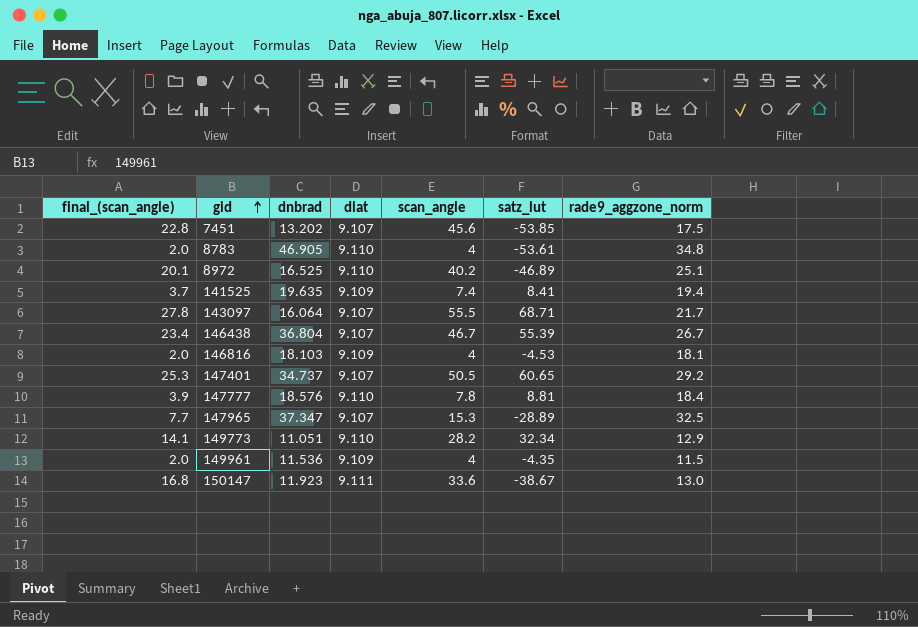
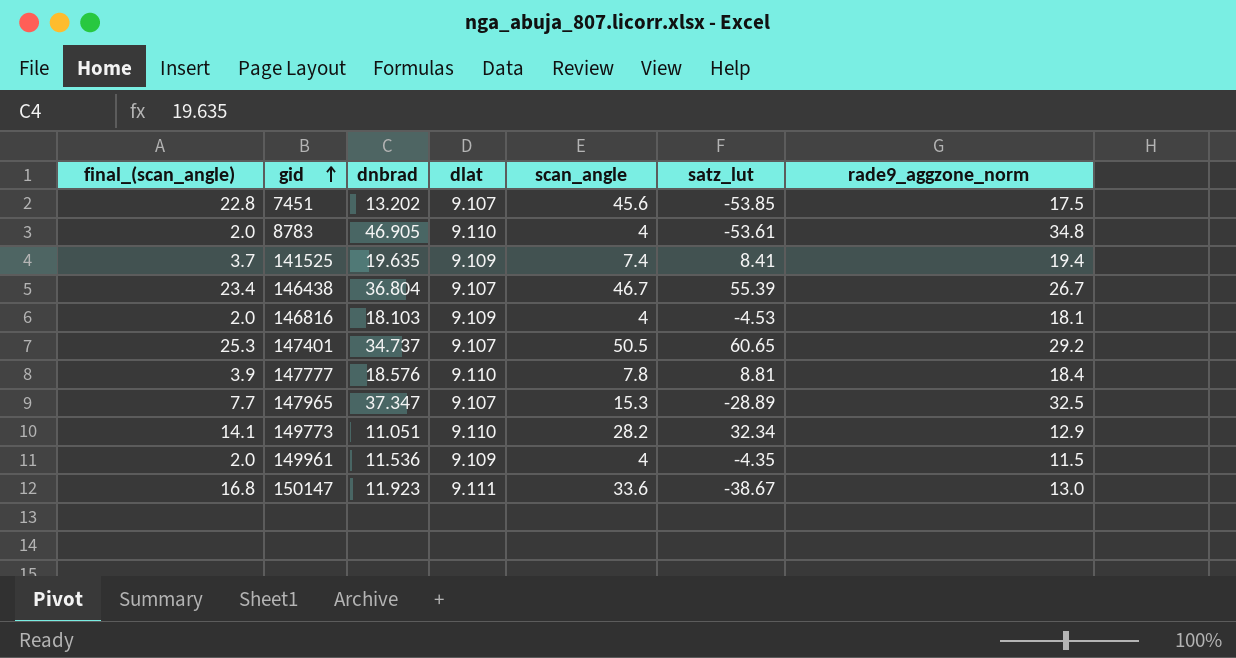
row 8972: 20.1 | 16.525 | 9.110 | 40.2 | -46.89 | 25.1 -> none
row 143097: 27.8 | 16.064 | 9.107 | 55.5 | 68.71 | 21.7 -> none

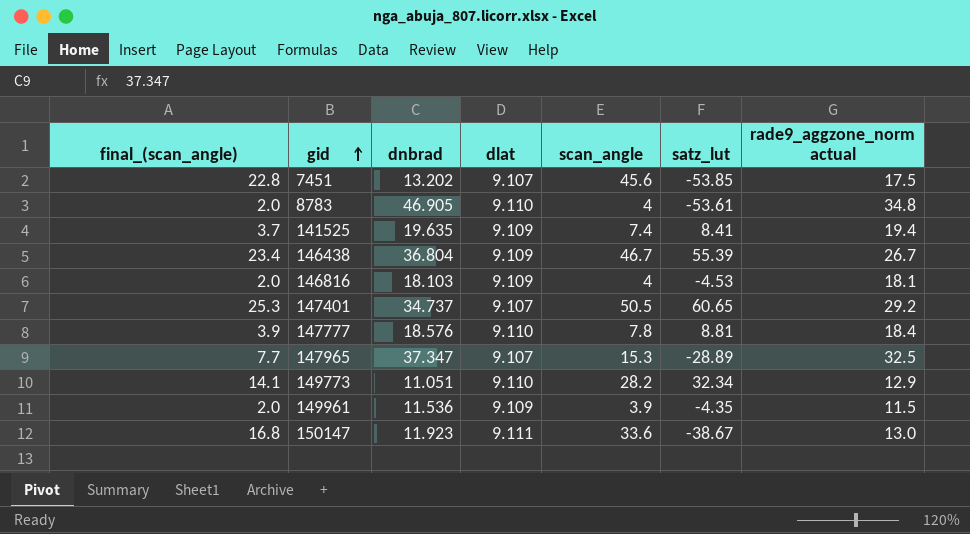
column name: rade9_aggzone_norm -> rade9_aggzone_norm actual
146438 | dlat: 9.107 -> 9.109
149961 | scan_angle: 4 -> 3.9

